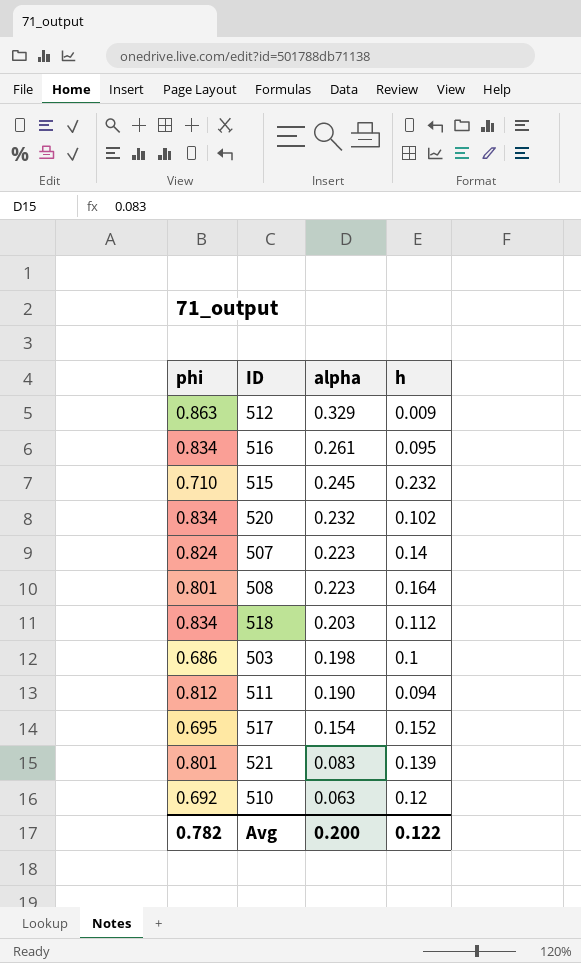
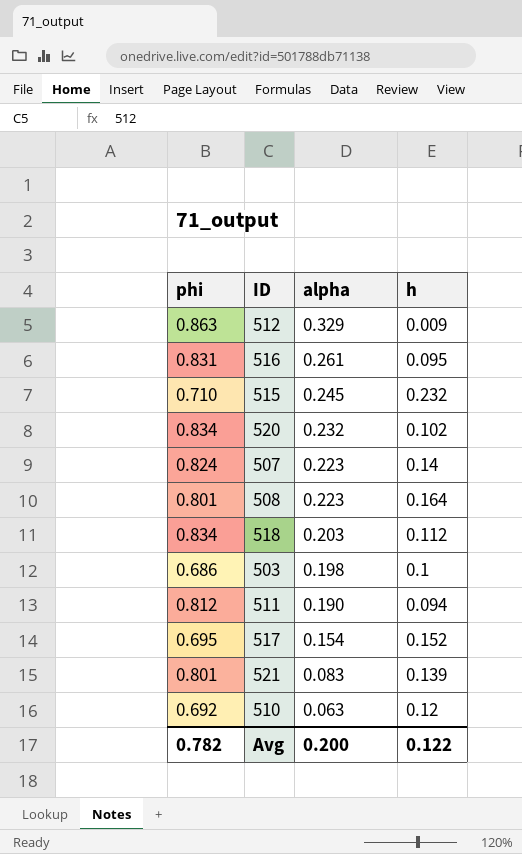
516 | phi: 0.834 -> 0.831

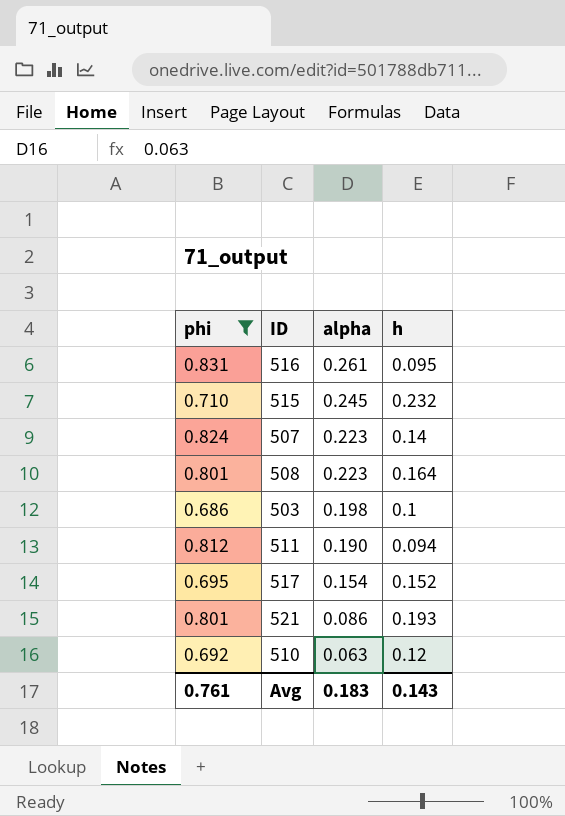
filter: none -> phi <= 0.831
521 | alpha: 0.083 -> 0.086
521 | h: 0.139 -> 0.193
Avg | phi: 0.782 -> 0.761
Avg | alpha: 0.200 -> 0.183
Avg | h: 0.122 -> 0.143

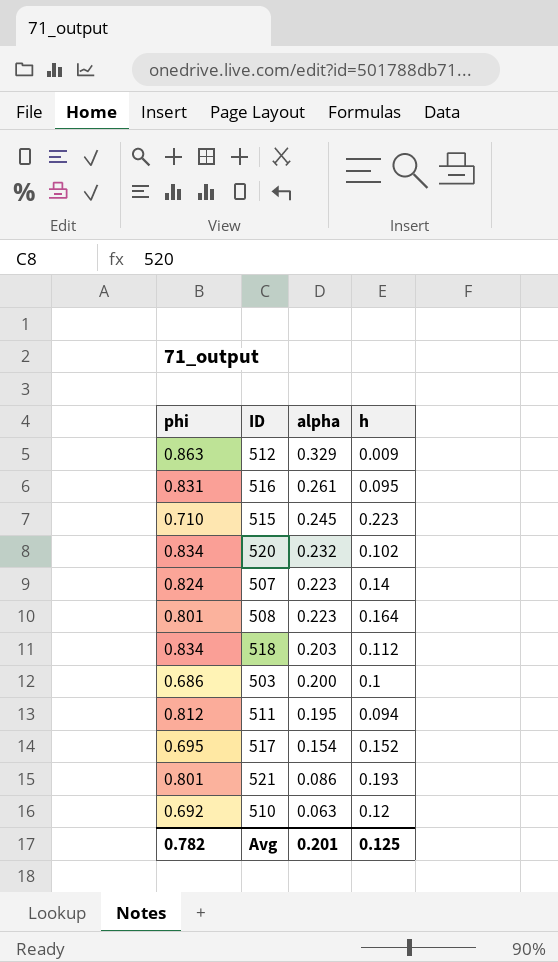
filter: phi <= 0.831 -> none
515 | h: 0.232 -> 0.223
503 | alpha: 0.198 -> 0.200
511 | alpha: 0.190 -> 0.195
Avg | phi: 0.761 -> 0.782
Avg | alpha: 0.183 -> 0.201
Avg | h: 0.143 -> 0.125

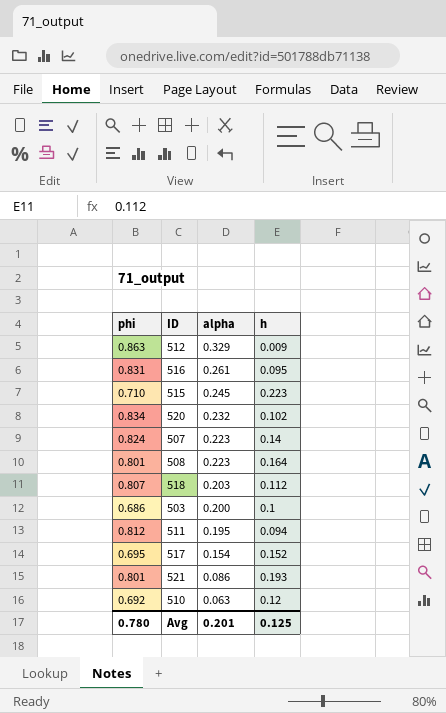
518 | phi: 0.834 -> 0.807
Avg | phi: 0.782 -> 0.780

